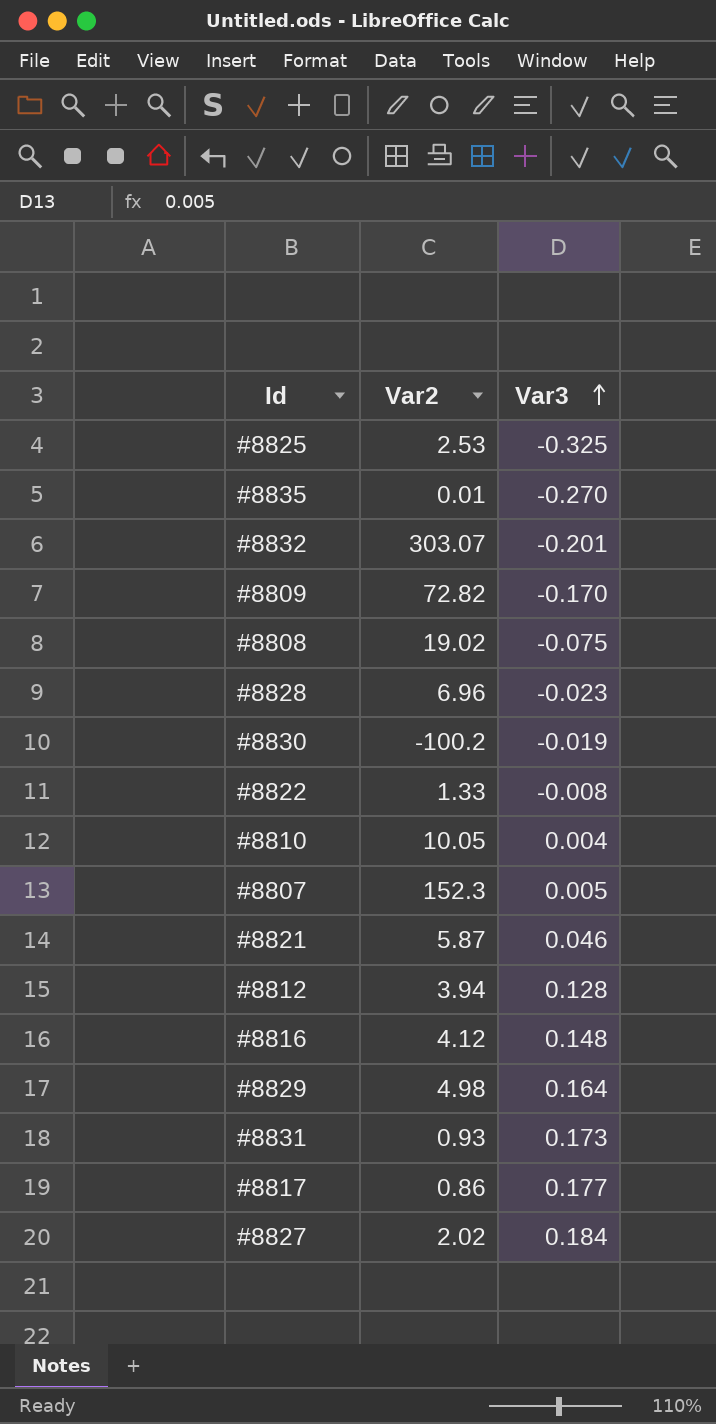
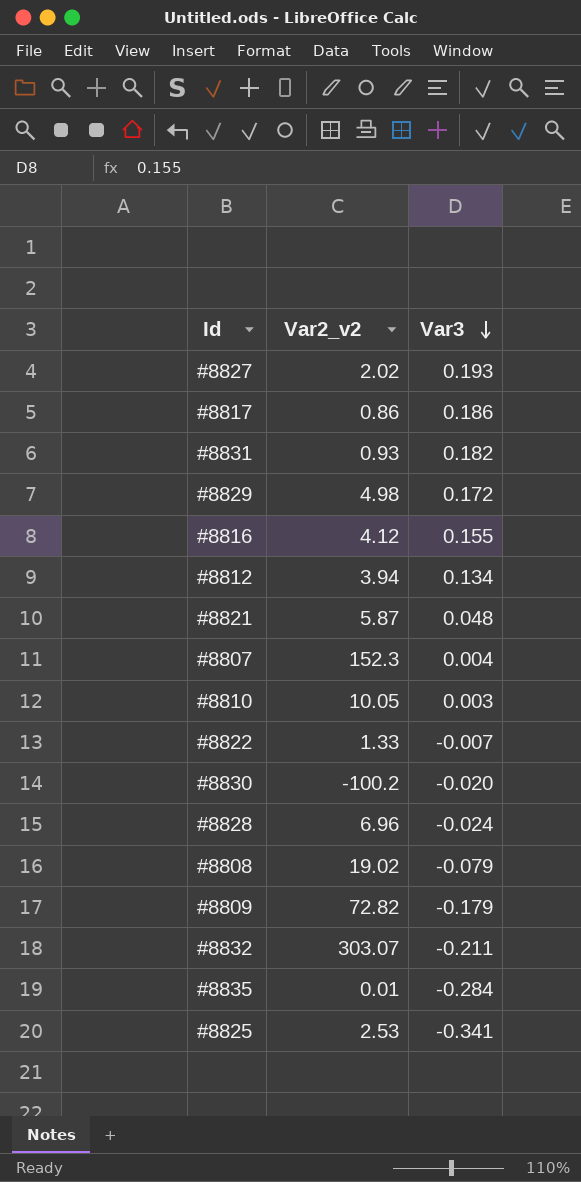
row order: Var3 ascending -> Var3 descending
column name: Var2 -> Var2_v2
#8827 | Var3: 0.184 -> 0.193
#8817 | Var3: 0.177 -> 0.186
#8831 | Var3: 0.173 -> 0.182
#8829 | Var3: 0.164 -> 0.172
#8816 | Var3: 0.148 -> 0.155
#8812 | Var3: 0.128 -> 0.134
#8821 | Var3: 0.046 -> 0.048
#8807 | Var3: 0.005 -> 0.004
#8810 | Var3: 0.004 -> 0.003
#8822 | Var3: -0.008 -> -0.007
#8830 | Var3: -0.019 -> -0.020
#8828 | Var3: -0.023 -> -0.024
#8808 | Var3: -0.075 -> -0.079
#8809 | Var3: -0.170 -> -0.179
#8832 | Var3: -0.201 -> -0.211
#8835 | Var3: -0.270 -> -0.284
#8825 | Var3: -0.325 -> -0.341

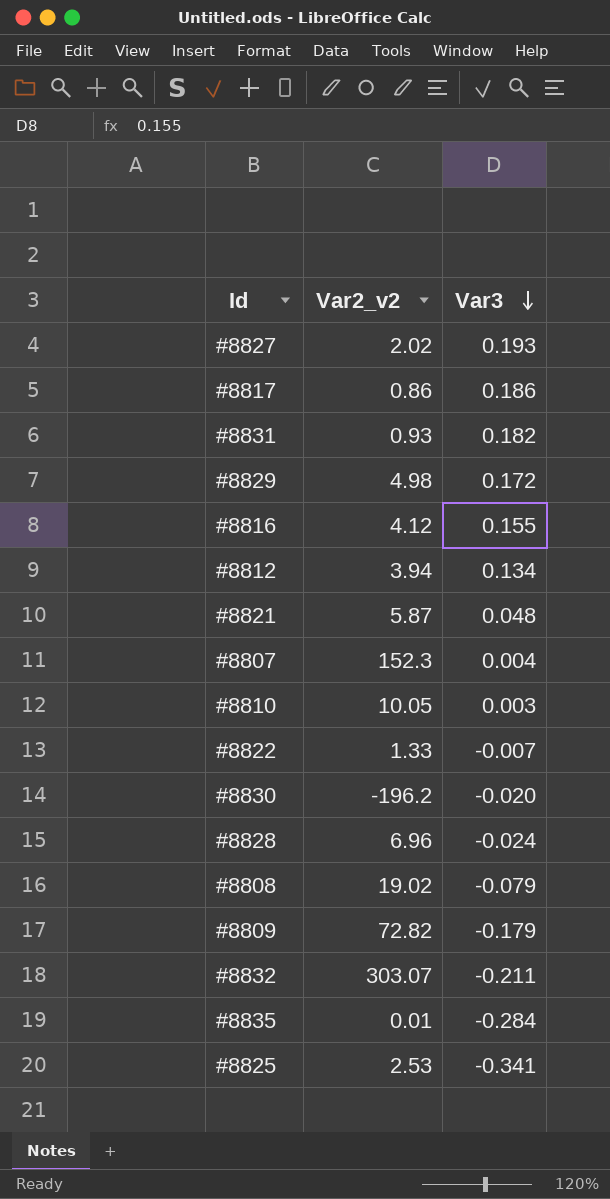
#8830 | Var2_v2: -100.2 -> -196.2

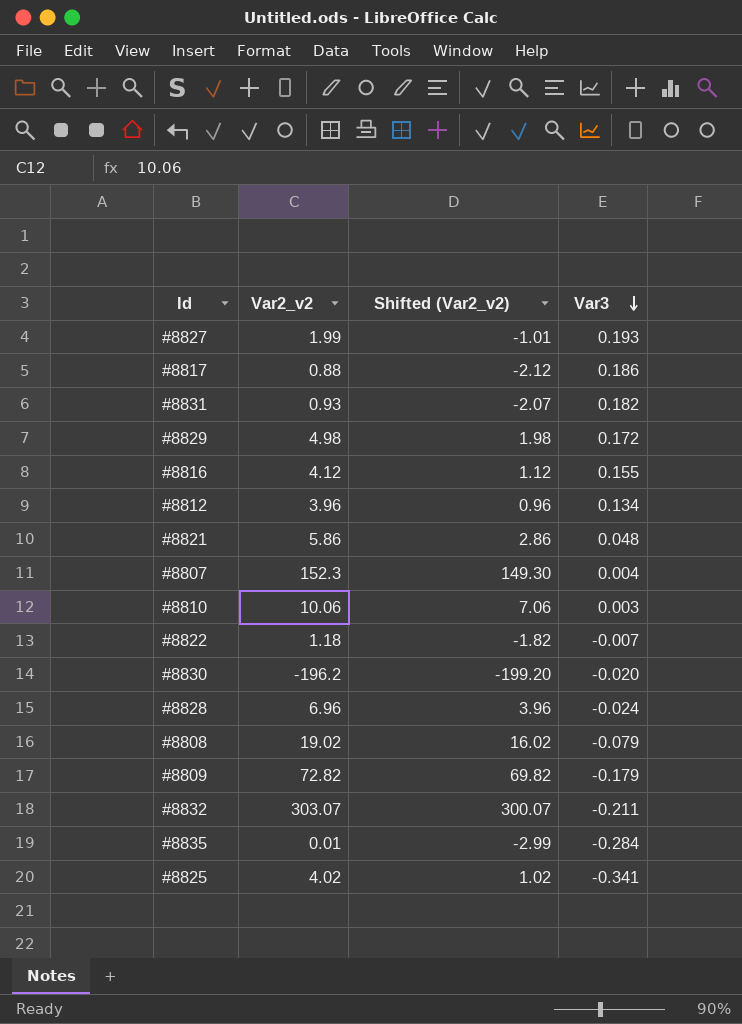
column Shifted (Var2_v2) | formula: none -> [Var2_v2] - 3
#8827 | Var2_v2: 2.02 -> 1.99
#8817 | Var2_v2: 0.86 -> 0.88
#8812 | Var2_v2: 3.94 -> 3.96
#8821 | Var2_v2: 5.87 -> 5.86
#8810 | Var2_v2: 10.05 -> 10.06
#8822 | Var2_v2: 1.33 -> 1.18
#8825 | Var2_v2: 2.53 -> 4.02

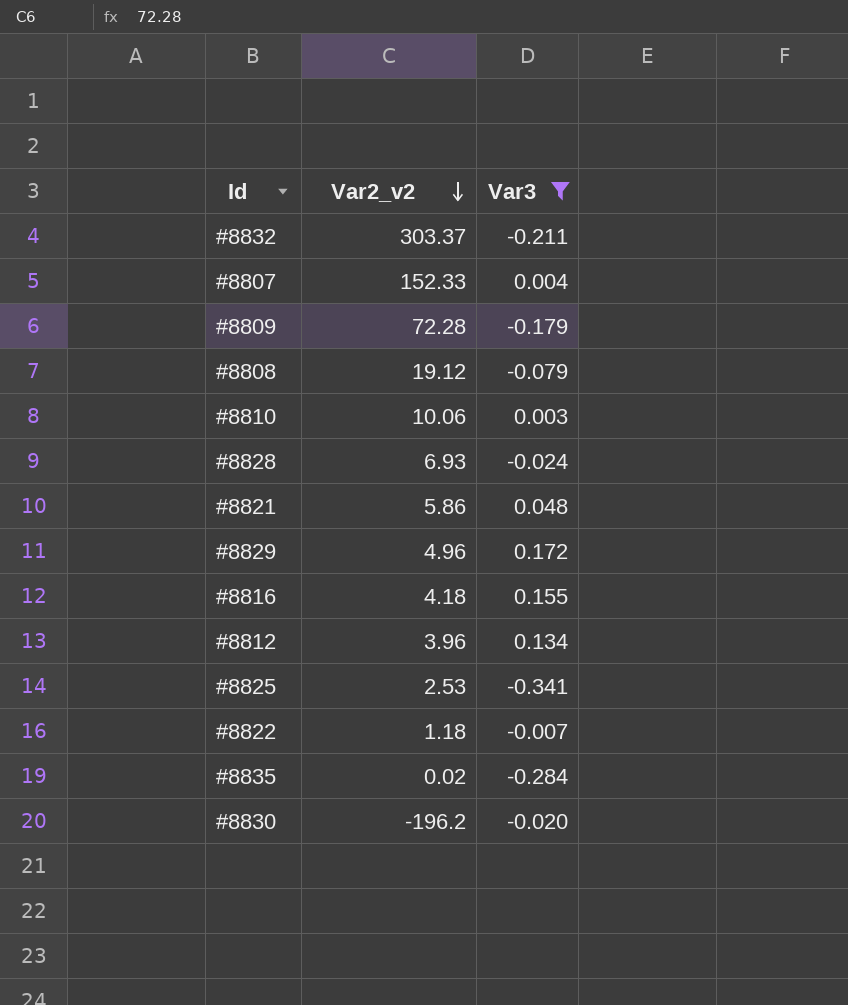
filter: none -> Var3 <= 0.172
row order: Var3 descending -> Var2_v2 descending
column Shifted (Var2_v2) | formula: [Var2_v2] - 3 -> none
#8832 | Var2_v2: 303.07 -> 303.37
#8807 | Var2_v2: 152.3 -> 152.33
#8809 | Var2_v2: 72.82 -> 72.28
#8808 | Var2_v2: 19.02 -> 19.12
#8828 | Var2_v2: 6.96 -> 6.93
#8829 | Var2_v2: 4.98 -> 4.96
#8816 | Var2_v2: 4.12 -> 4.18
#8825 | Var2_v2: 4.02 -> 2.53
#8835 | Var2_v2: 0.01 -> 0.02

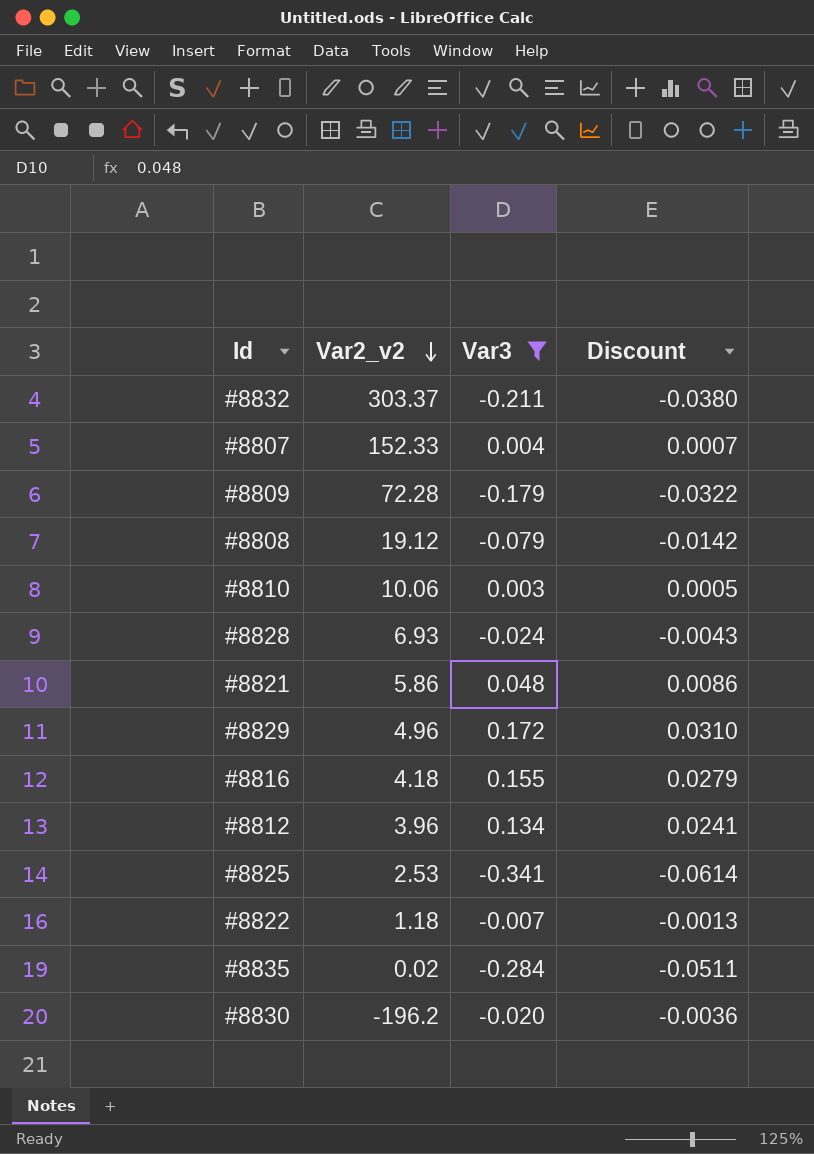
column Discount | formula: none -> [Var3] * 0.18

